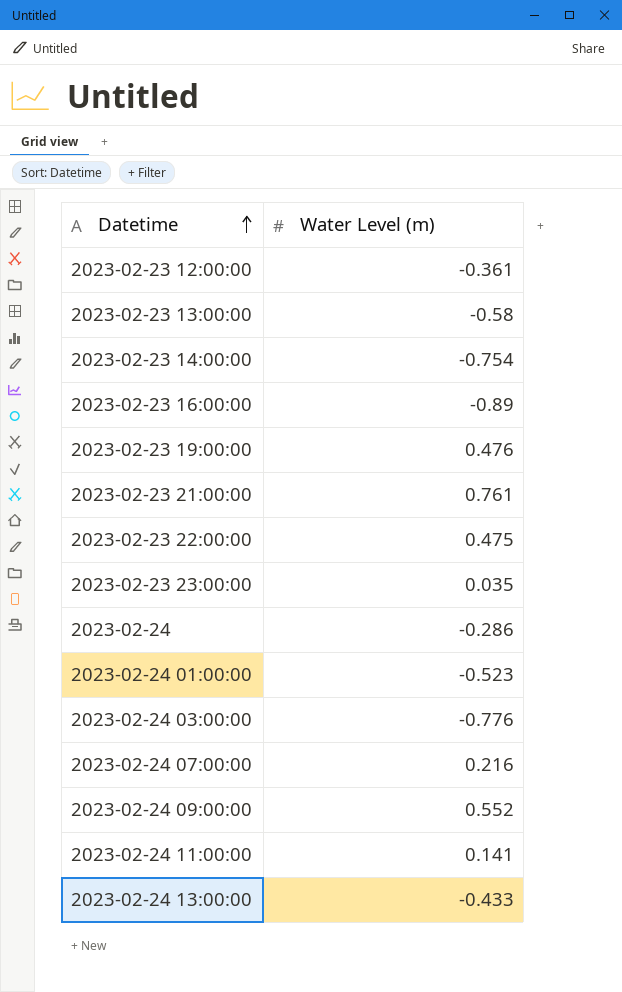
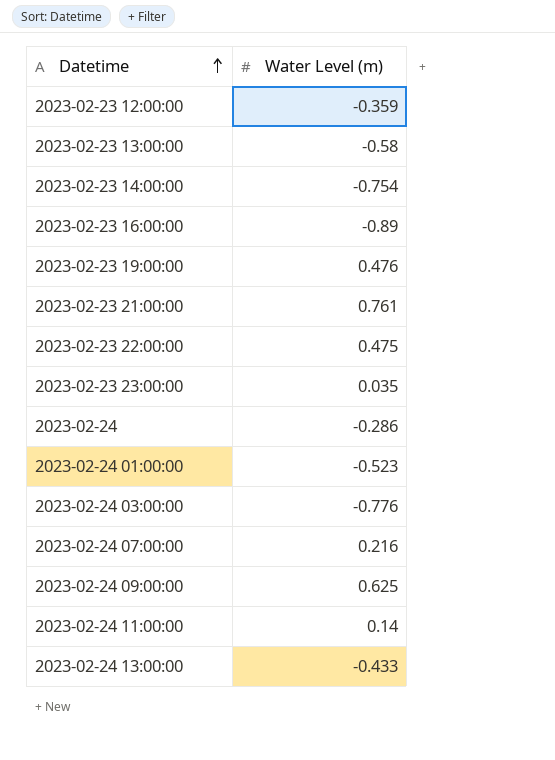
2023-02-23 12:00:00 | Water Level (m): -0.361 -> -0.359
2023-02-24 09:00:00 | Water Level (m): 0.552 -> 0.625
2023-02-24 11:00:00 | Water Level (m): 0.141 -> 0.14

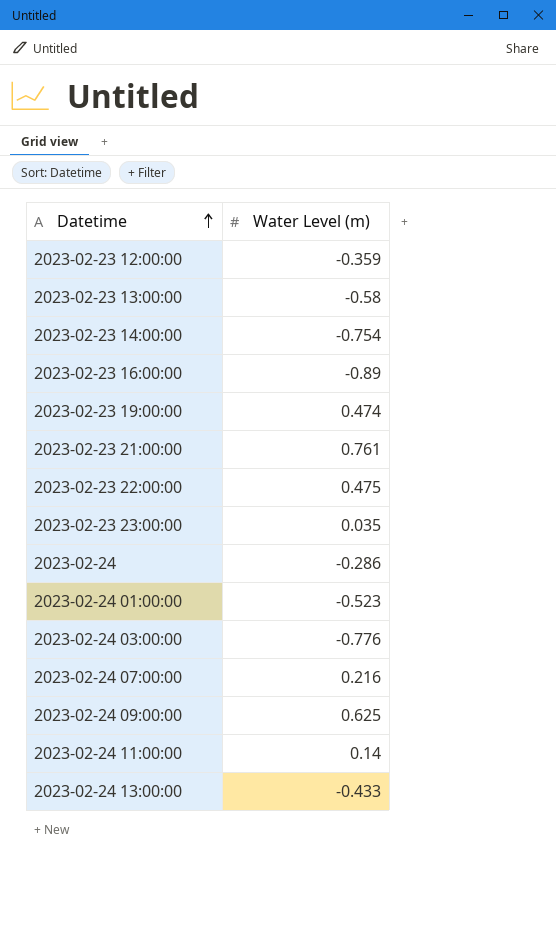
2023-02-23 19:00:00 | Water Level (m): 0.476 -> 0.474

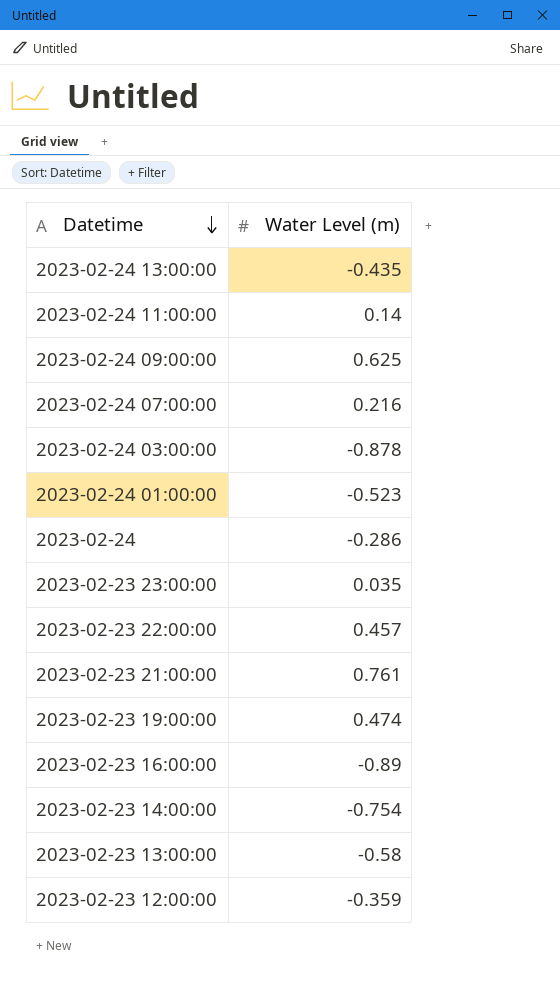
row order: Datetime ascending -> Datetime descending
2023-02-24 13:00:00 | Water Level (m): -0.433 -> -0.435
2023-02-24 03:00:00 | Water Level (m): -0.776 -> -0.878
2023-02-23 22:00:00 | Water Level (m): 0.475 -> 0.457

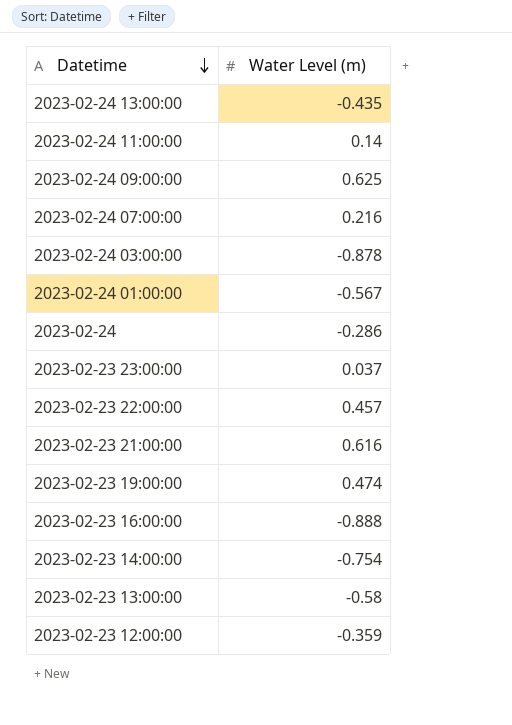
2023-02-24 01:00:00 | Water Level (m): -0.523 -> -0.567
2023-02-23 23:00:00 | Water Level (m): 0.035 -> 0.037
2023-02-23 21:00:00 | Water Level (m): 0.761 -> 0.616
2023-02-23 16:00:00 | Water Level (m): -0.89 -> -0.888

